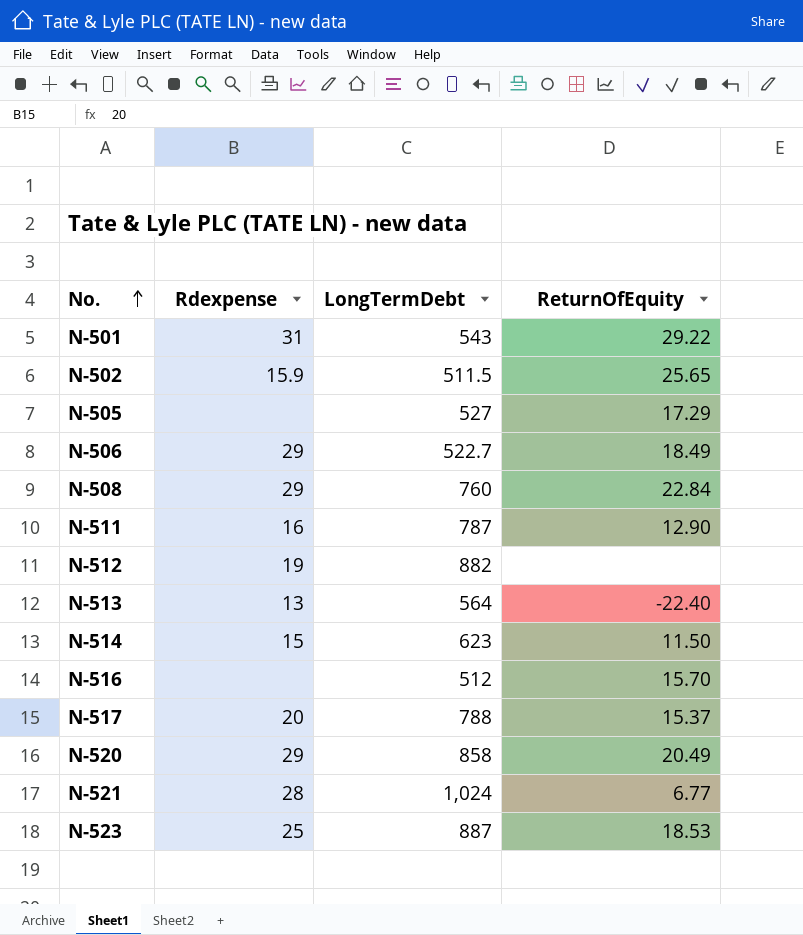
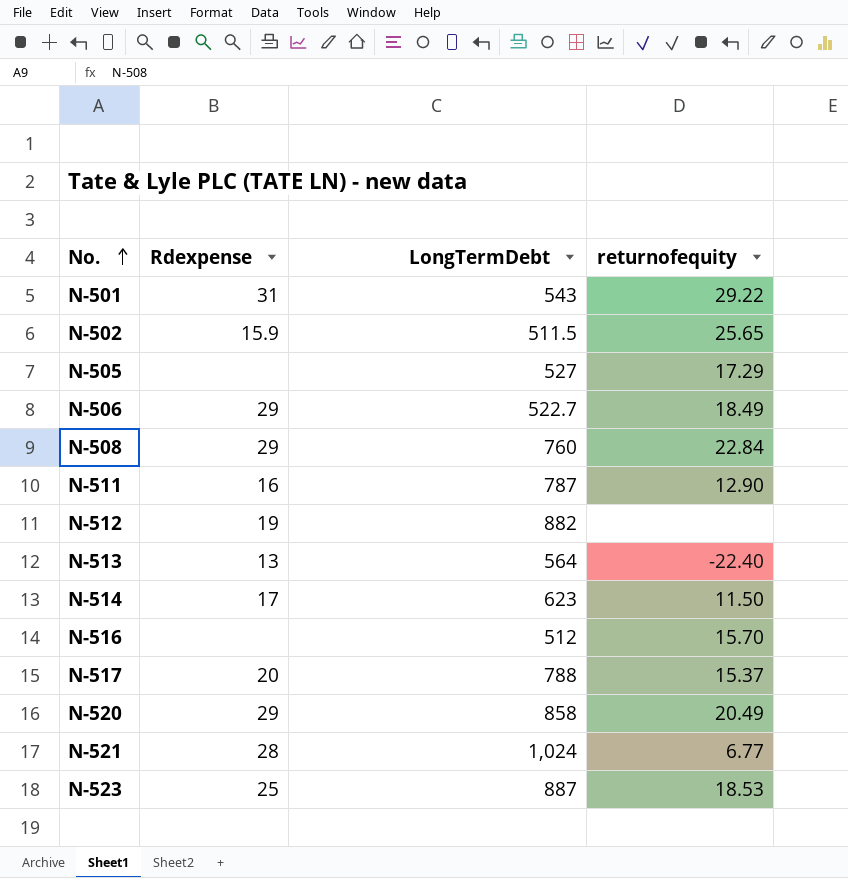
column name: ReturnOfEquity -> returnofequity
N-514 | Rdexpense: 15 -> 17

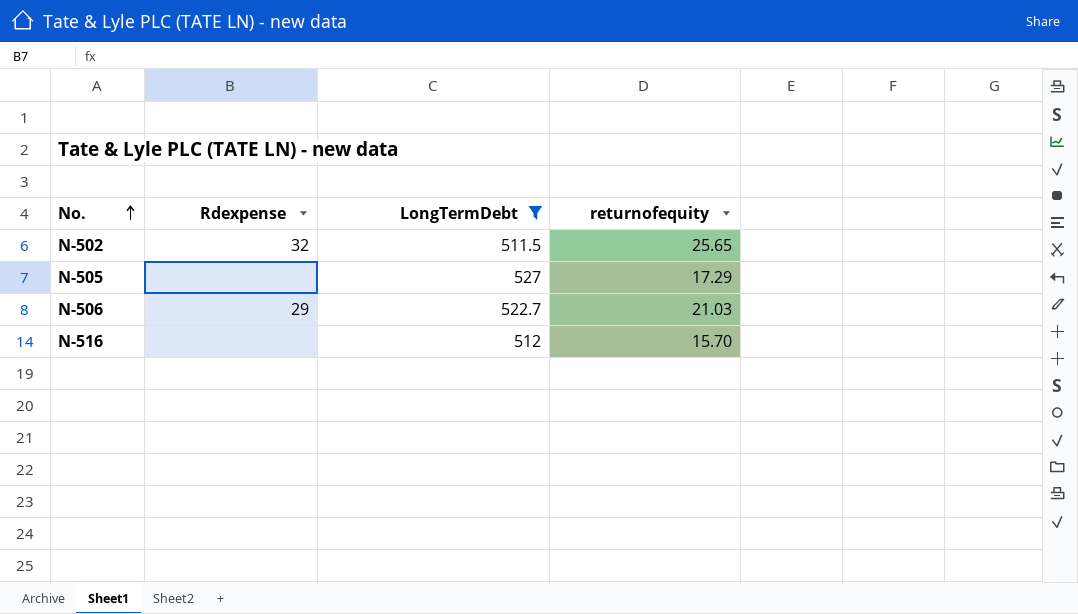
filter: none -> LongTermDebt <= 527
N-502 | Rdexpense: 15.9 -> 32
N-506 | returnofequity: 18.49 -> 21.03

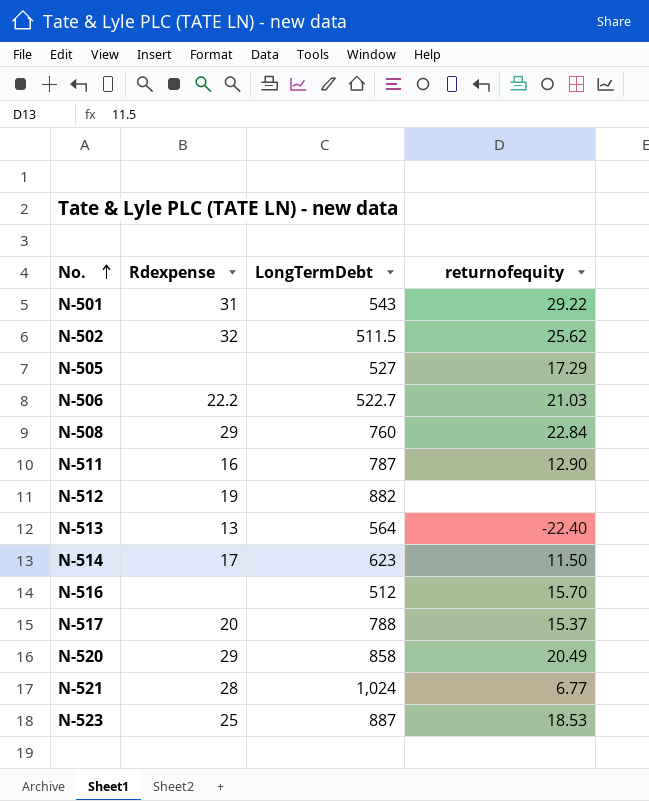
filter: LongTermDebt <= 527 -> none
N-502 | returnofequity: 25.65 -> 25.62
N-506 | Rdexpense: 29 -> 22.2

